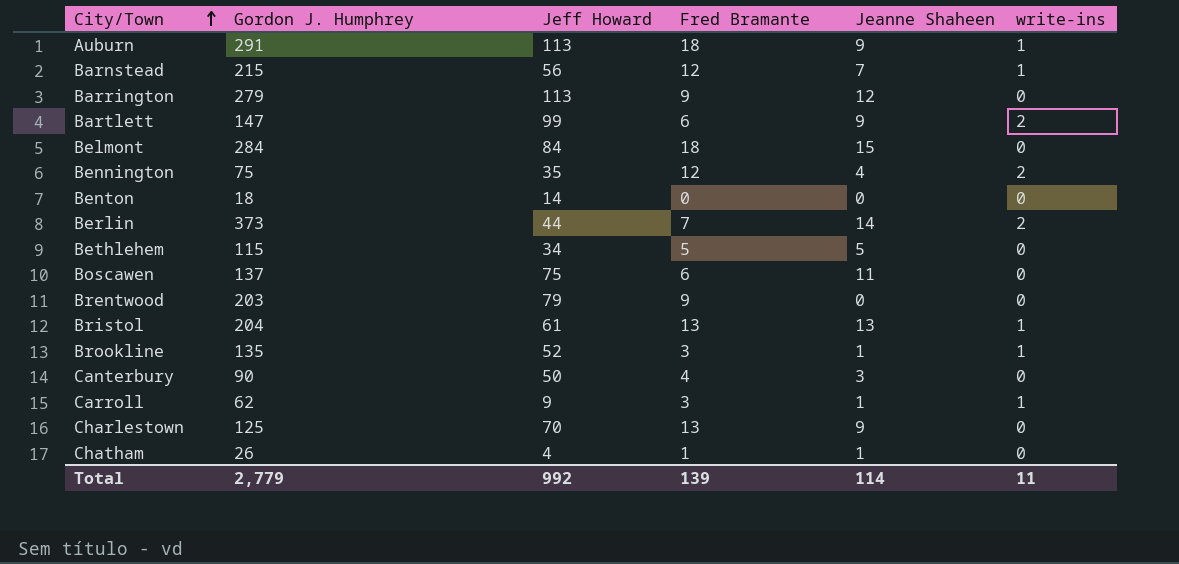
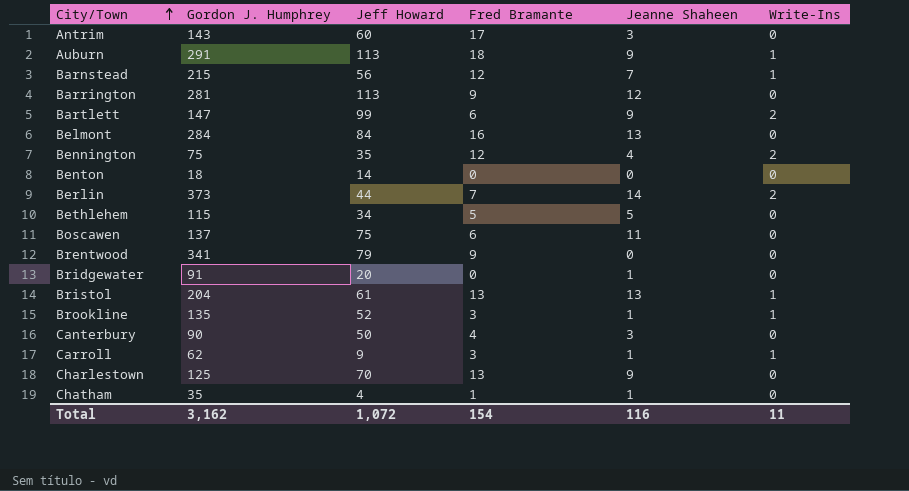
column name: write-ins -> Write-Ins
row Antrim: none -> 143 | 60 | 17 | 3 | 0
Barrington | Gordon J. Humphrey: 279 -> 281
Belmont | Fred Bramante: 18 -> 16
Belmont | Jeanne Shaheen: 15 -> 13
Brentwood | Gordon J. Humphrey: 203 -> 341
row Bridgewater: none -> 91 | 20 | 0 | 1 | 0
Chatham | Gordon J. Humphrey: 26 -> 35
Total | Gordon J. Humphrey: 2,779 -> 3,162
Total | Jeff Howard: 992 -> 1,072
Total | Fred Bramante: 139 -> 154
Total | Jeanne Shaheen: 114 -> 116

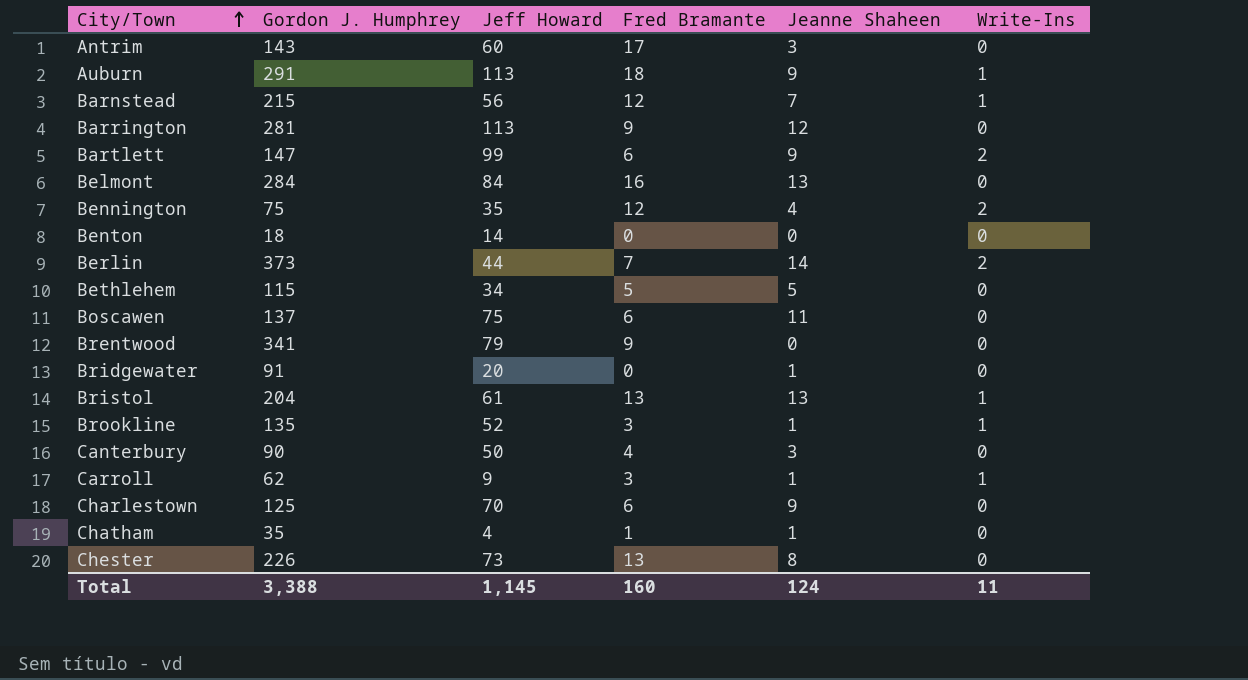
Charlestown | Fred Bramante: 13 -> 6
row Chester: none -> 226 | 73 | 13 | 8 | 0
Total | Gordon J. Humphrey: 3,162 -> 3,388
Total | Jeff Howard: 1,072 -> 1,145
Total | Fred Bramante: 154 -> 160
Total | Jeanne Shaheen: 116 -> 124

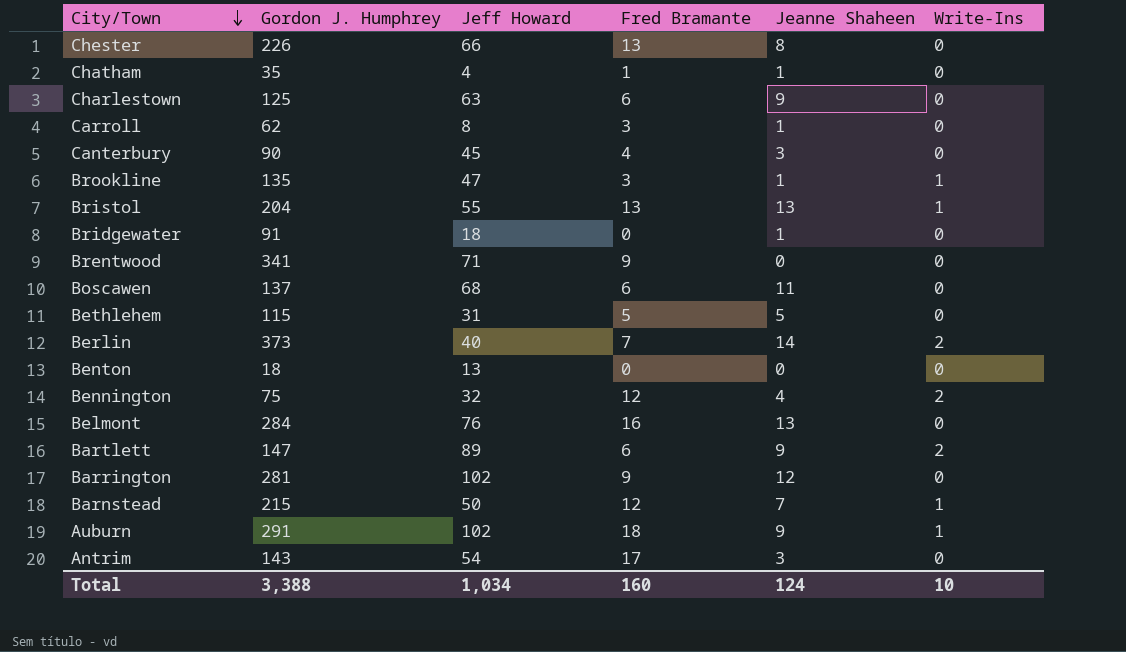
row order: City/Town ascending -> City/Town descending
Chester | Jeff Howard: 73 -> 66
Charlestown | Jeff Howard: 70 -> 63
Carroll | Jeff Howard: 9 -> 8
Carroll | Write-Ins: 1 -> 0
Canterbury | Jeff Howard: 50 -> 45
Brookline | Jeff Howard: 52 -> 47
Bristol | Jeff Howard: 61 -> 55
Bridgewater | Jeff Howard: 20 -> 18
Brentwood | Jeff Howard: 79 -> 71
Boscawen | Jeff Howard: 75 -> 68
Bethlehem | Jeff Howard: 34 -> 31
Berlin | Jeff Howard: 44 -> 40
Benton | Jeff Howard: 14 -> 13
Bennington | Jeff Howard: 35 -> 32
Belmont | Jeff Howard: 84 -> 76
Bartlett | Jeff Howard: 99 -> 89
Barrington | Jeff Howard: 113 -> 102
Barnstead | Jeff Howard: 56 -> 50
Auburn | Jeff Howard: 113 -> 102
Antrim | Jeff Howard: 60 -> 54
Total | Jeff Howard: 1,145 -> 1,034
Total | Write-Ins: 11 -> 10

